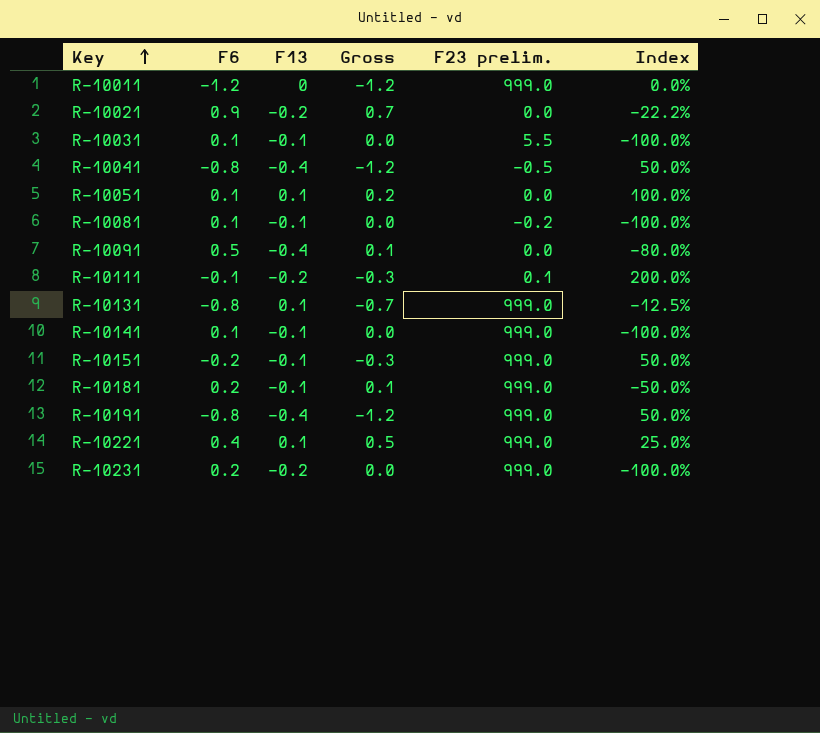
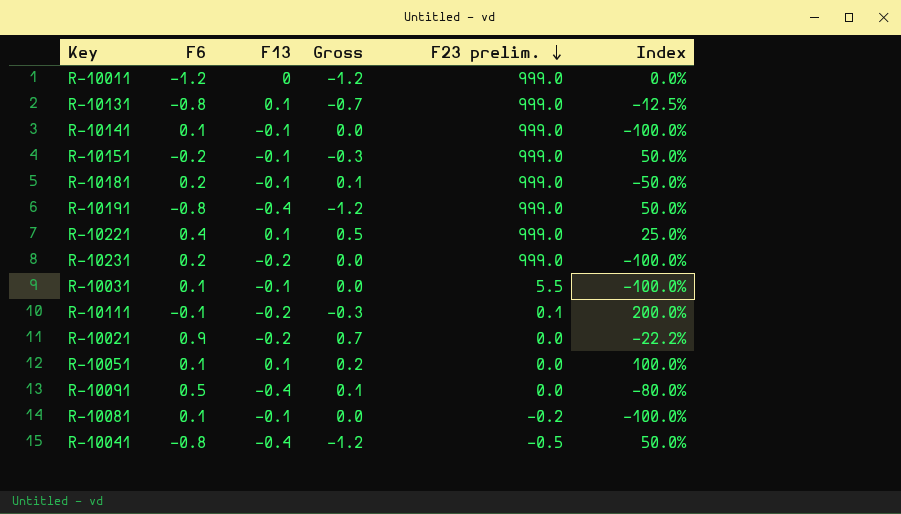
row order: Key ascending -> F23 prelim. descending

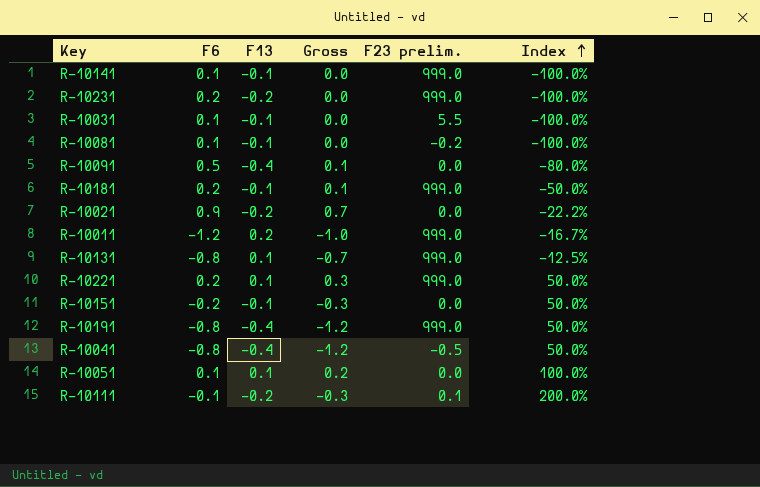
row order: F23 prelim. descending -> Index ascending
R-10011 | F13: 0 -> 0.2
R-10011 | Gross: -1.2 -> -1.0
R-10011 | Index: 0.0% -> -16.7%
R-10221 | F6: 0.4 -> 0.2
R-10221 | Gross: 0.5 -> 0.3
R-10221 | Index: 25.0% -> 50.0%
R-10151 | F23 prelim.: 999.0 -> 0.0

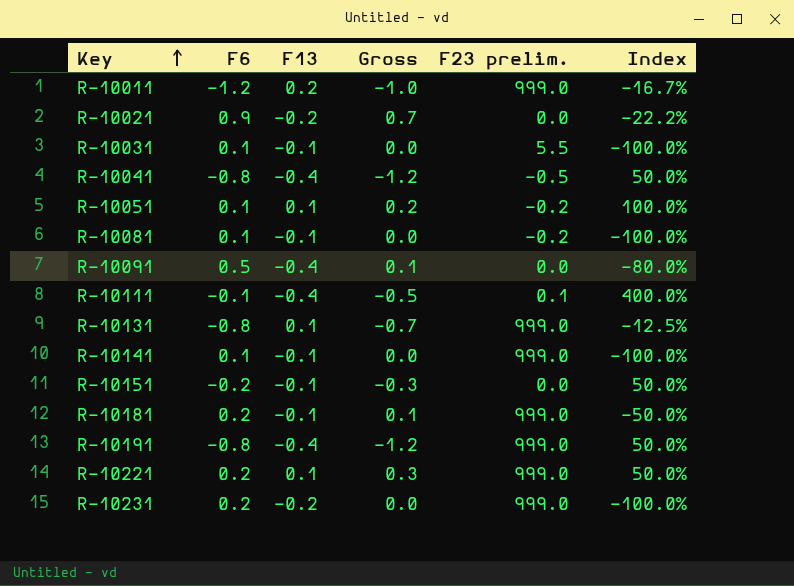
row order: Index ascending -> Key ascending
R-10051 | F23 prelim.: 0.0 -> -0.2
R-10111 | F13: -0.2 -> -0.4
R-10111 | Gross: -0.3 -> -0.5
R-10111 | Index: 200.0% -> 400.0%

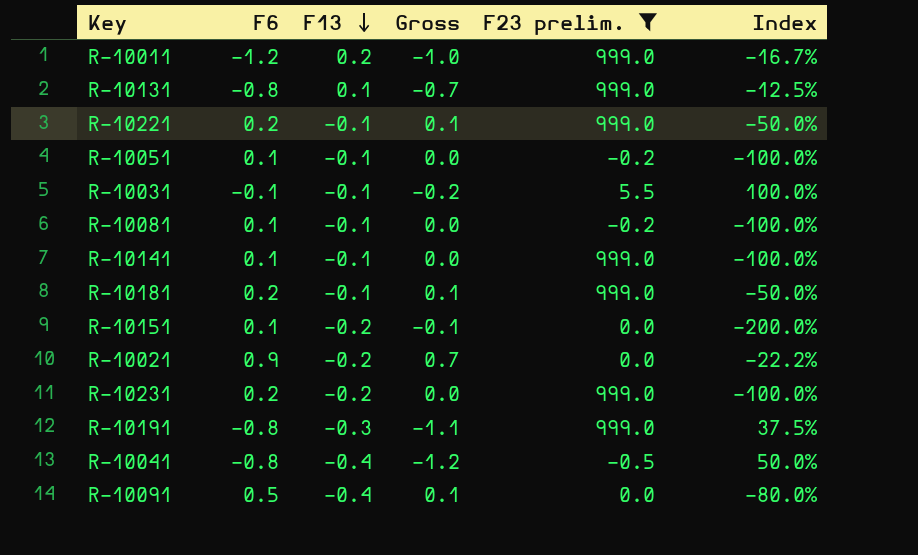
filter: none -> F23 prelim. != 0.1
row order: Key ascending -> F13 descending
R-10221 | F13: 0.1 -> -0.1
R-10221 | Gross: 0.3 -> 0.1
R-10221 | Index: 50.0% -> -50.0%
R-10051 | F13: 0.1 -> -0.1
R-10051 | Gross: 0.2 -> 0.0
R-10051 | Index: 100.0% -> -100.0%
R-10031 | F6: 0.1 -> -0.1
R-10031 | Gross: 0.0 -> -0.2
R-10031 | Index: -100.0% -> 100.0%
R-10151 | F6: -0.2 -> 0.1
R-10151 | F13: -0.1 -> -0.2
R-10151 | Gross: -0.3 -> -0.1
R-10151 | Index: 50.0% -> -200.0%
R-10191 | F13: -0.4 -> -0.3
R-10191 | Gross: -1.2 -> -1.1
R-10191 | Index: 50.0% -> 37.5%

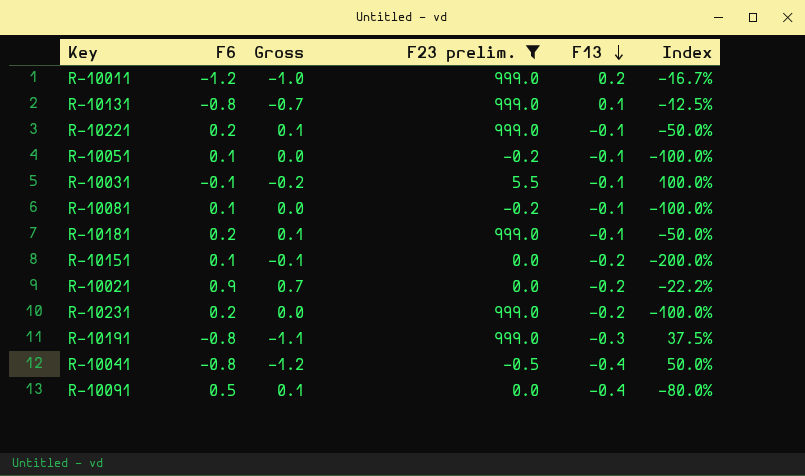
column F13 | position: 3 -> 5
row R-10141: 0.1 | -0.1 | 0.0 | 999.0 | -100.0% -> none

